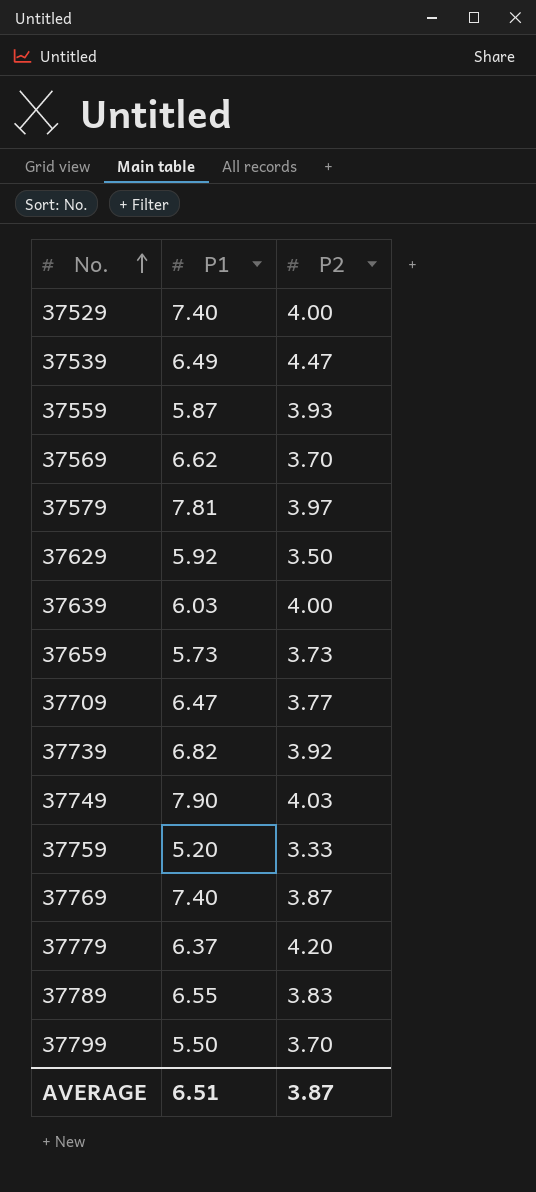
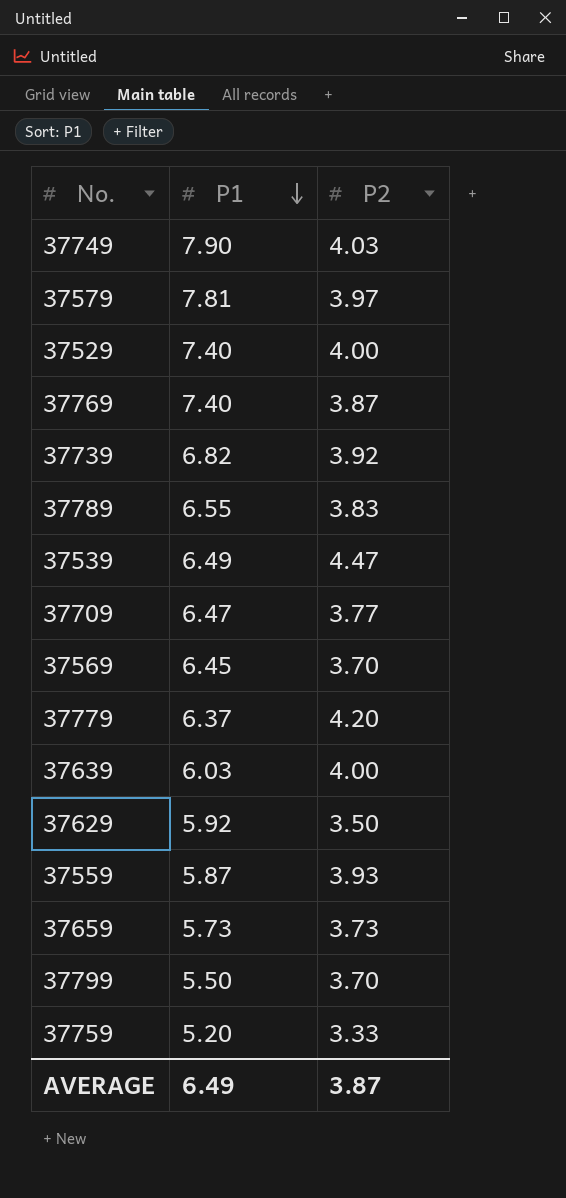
row order: No. ascending -> P1 descending
37569 | P1: 6.62 -> 6.45
AVERAGE | P1: 6.51 -> 6.49

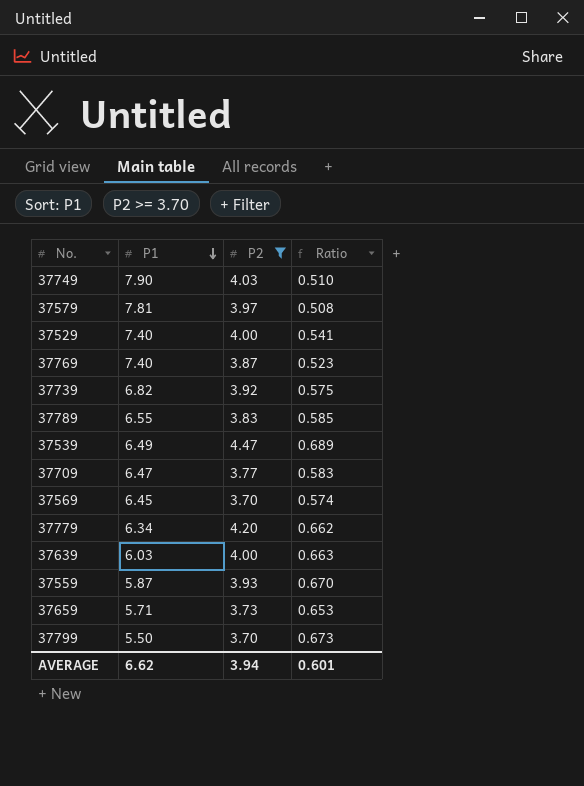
filter: none -> P2 >= 3.70
column Ratio | formula: none -> [P2] / [P1]
37779 | P1: 6.37 -> 6.34
37659 | P1: 5.73 -> 5.71
AVERAGE | P1: 6.49 -> 6.62
AVERAGE | P2: 3.87 -> 3.94

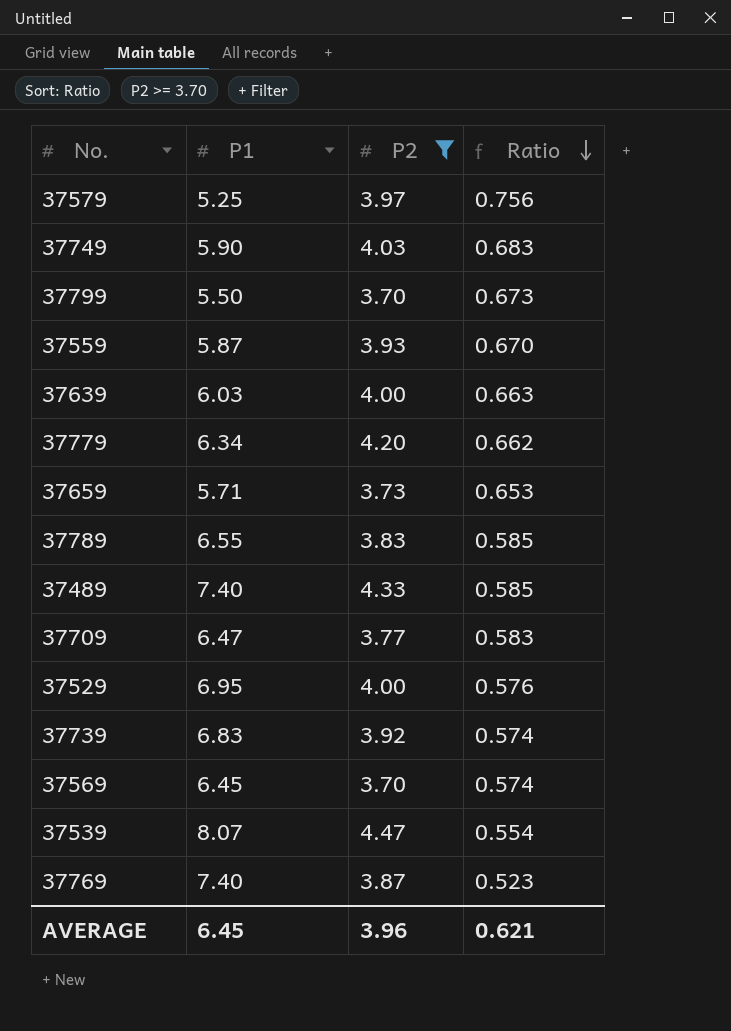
row order: P1 descending -> Ratio descending
37579 | P1: 7.81 -> 5.25
37579 | Ratio: 0.508 -> 0.756
37749 | P1: 7.90 -> 5.90
37749 | Ratio: 0.510 -> 0.683
row 37489: none -> 7.40 | 4.33 | 0.585
37529 | P1: 7.40 -> 6.95
37529 | Ratio: 0.541 -> 0.576
37739 | P1: 6.82 -> 6.83
37739 | Ratio: 0.575 -> 0.574
37539 | P1: 6.49 -> 8.07
37539 | Ratio: 0.689 -> 0.554
AVERAGE | P1: 6.62 -> 6.45
AVERAGE | P2: 3.94 -> 3.96
AVERAGE | Ratio: 0.601 -> 0.621

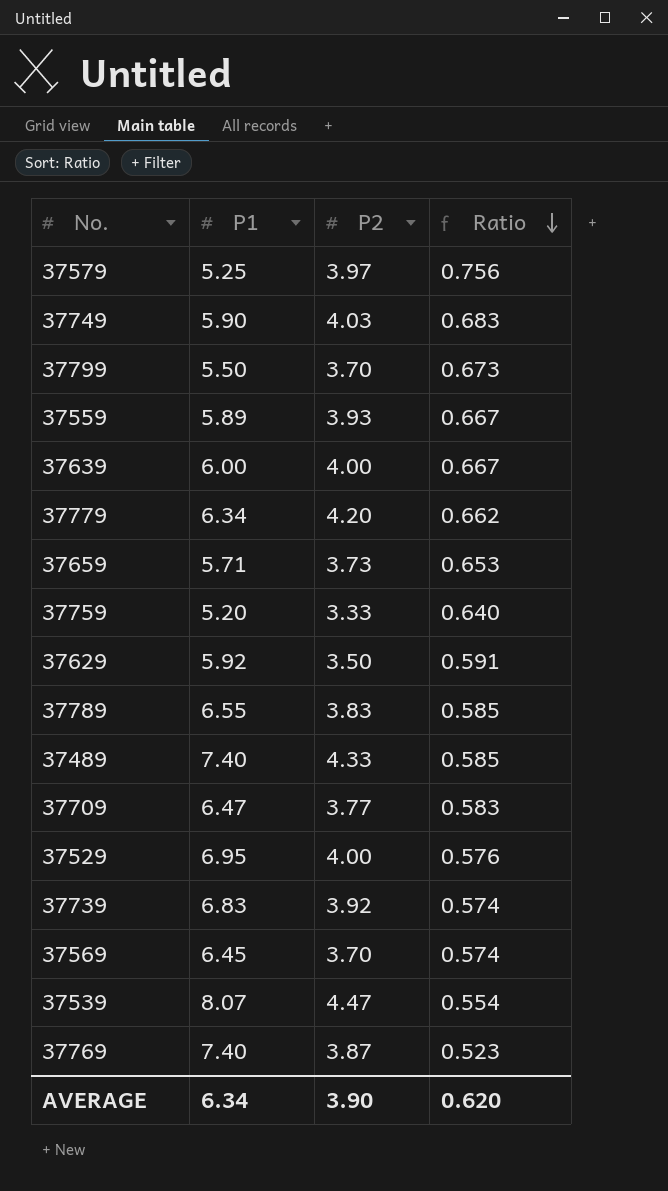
filter: P2 >= 3.70 -> none
37559 | P1: 5.87 -> 5.89
37559 | Ratio: 0.670 -> 0.667
37639 | P1: 6.03 -> 6.00
37639 | Ratio: 0.663 -> 0.667
AVERAGE | P1: 6.45 -> 6.34
AVERAGE | P2: 3.96 -> 3.90
AVERAGE | Ratio: 0.621 -> 0.620

